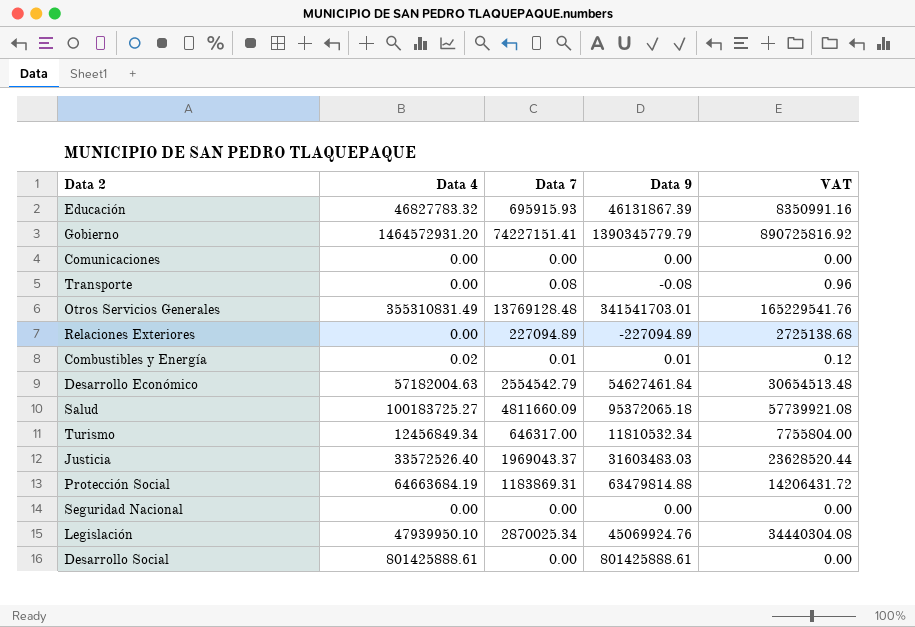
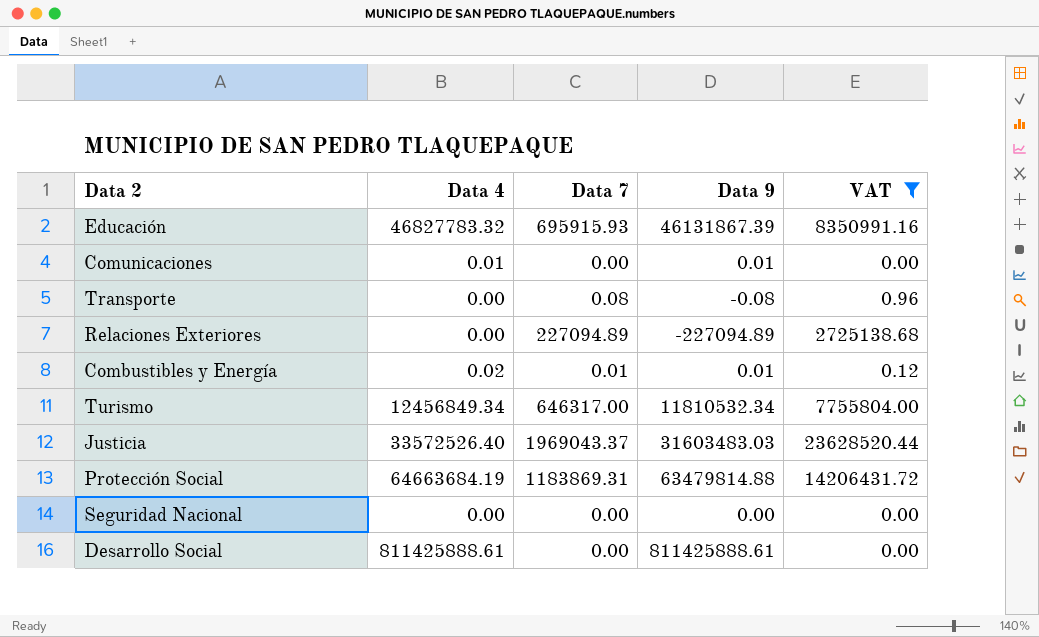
filter: none -> VAT <= 23628520.44
Comunicaciones | Data 4: 0.00 -> 0.01
Comunicaciones | Data 9: 0.00 -> 0.01
Desarrollo Social | Data 4: 801425888.61 -> 811425888.61
Desarrollo Social | Data 9: 801425888.61 -> 811425888.61

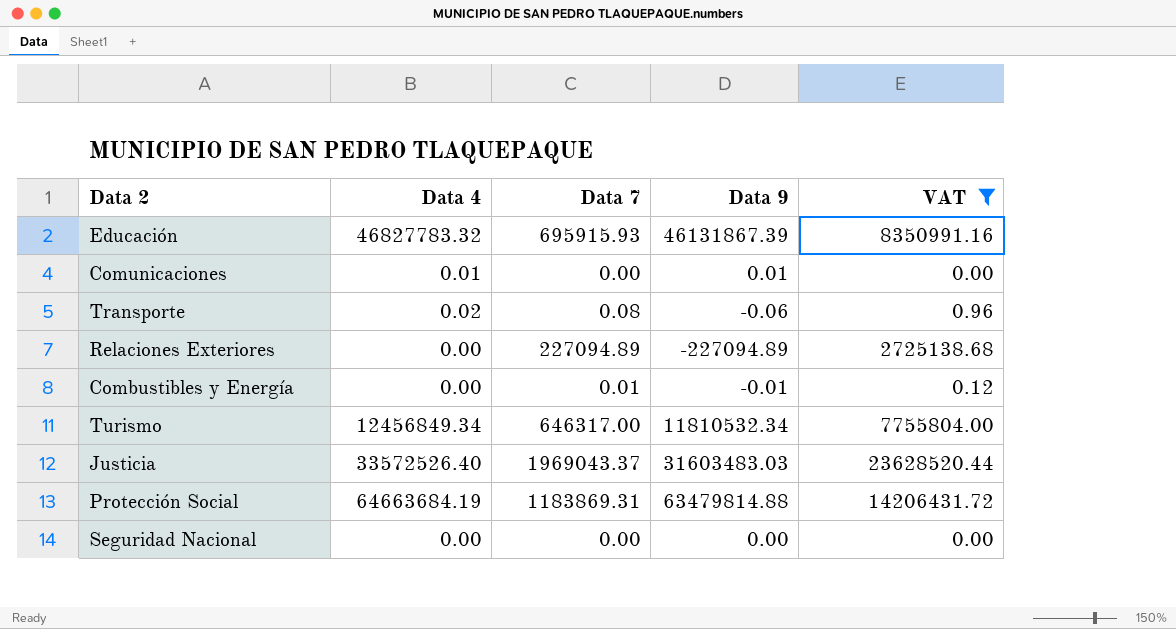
row Desarrollo Social: 811425888.61 | 0.00 | 811425888.61 | 0.00 -> none
Transporte | Data 4: 0.00 -> 0.02
Transporte | Data 9: -0.08 -> -0.06
Combustibles y Energía | Data 4: 0.02 -> 0.00
Combustibles y Energía | Data 9: 0.01 -> -0.01

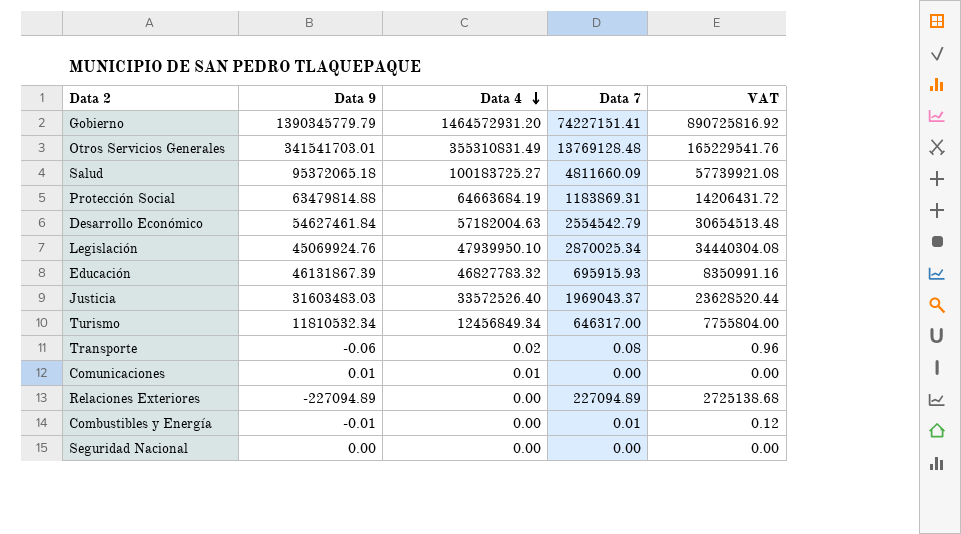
filter: VAT <= 23628520.44 -> none
row order: none -> Data 4 descending
column Data 9 | position: 4 -> 2

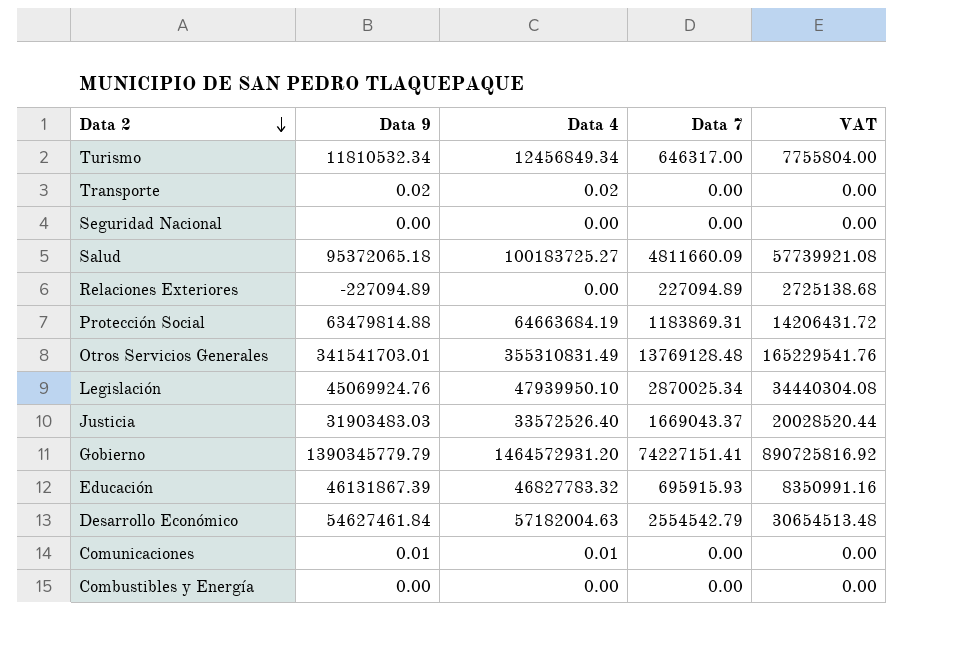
row order: Data 4 descending -> Data 2 descending
Transporte | Data 9: -0.06 -> 0.02
Transporte | Data 7: 0.08 -> 0.00
Transporte | VAT: 0.96 -> 0.00
Justicia | Data 9: 31603483.03 -> 31903483.03
Justicia | Data 7: 1969043.37 -> 1669043.37
Justicia | VAT: 23628520.44 -> 20028520.44
Combustibles y Energía | Data 9: -0.01 -> 0.00
Combustibles y Energía | Data 7: 0.01 -> 0.00
Combustibles y Energía | VAT: 0.12 -> 0.00

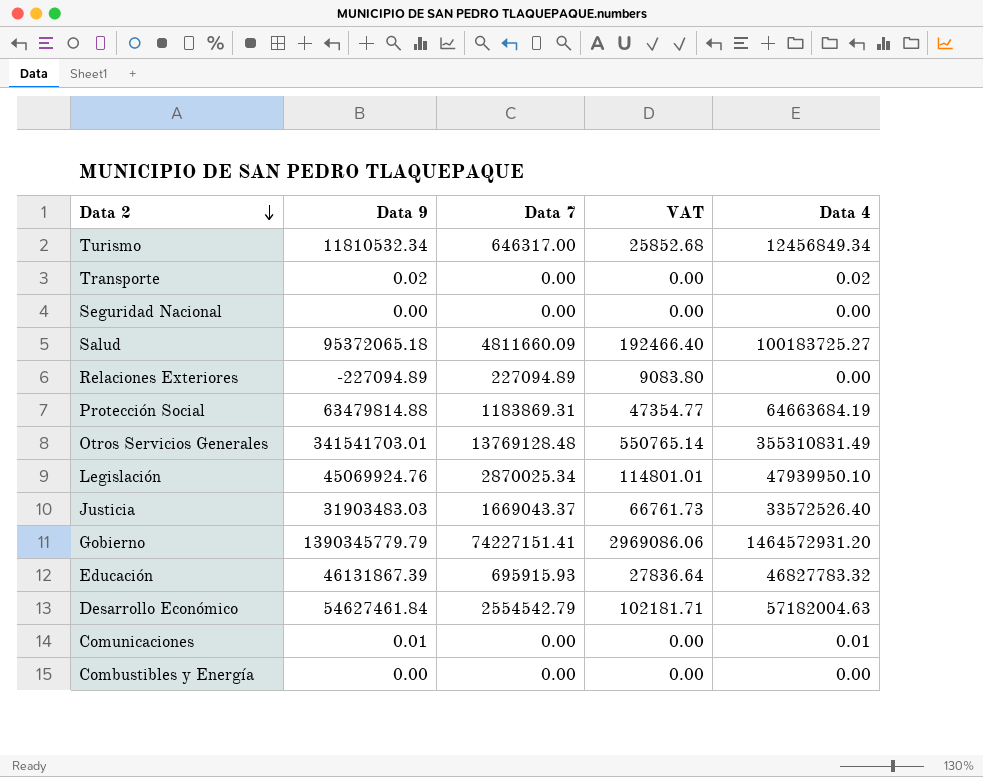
column VAT | formula: [Data 7] * 12 -> [Data 7] * 0.04
column Data 4 | position: 3 -> 5

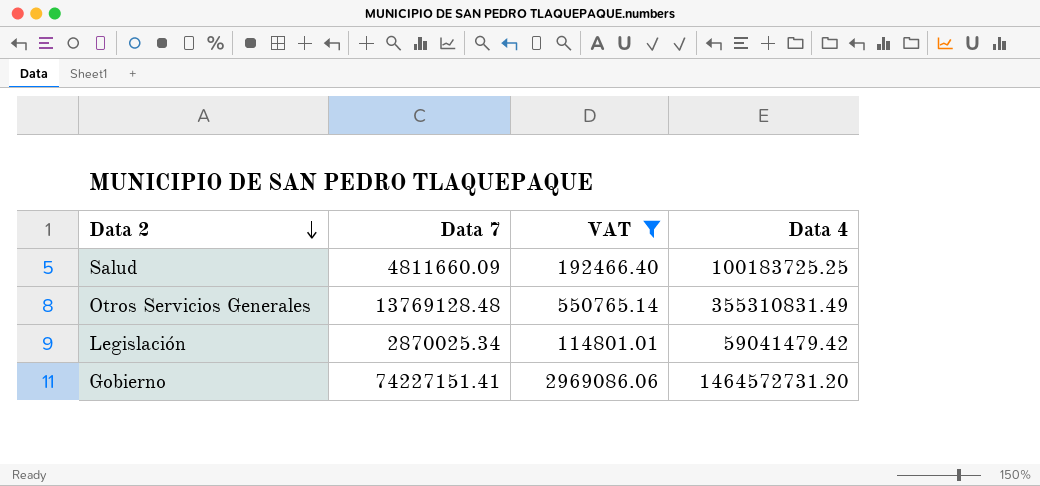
filter: none -> VAT >= 114801.01
column Data 9 | formula: [Data 4] - [Data 7] -> none
Salud | Data 4: 100183725.27 -> 100183725.25
Legislación | Data 4: 47939950.10 -> 59041479.42
Gobierno | Data 4: 1464572931.20 -> 1464572731.20

